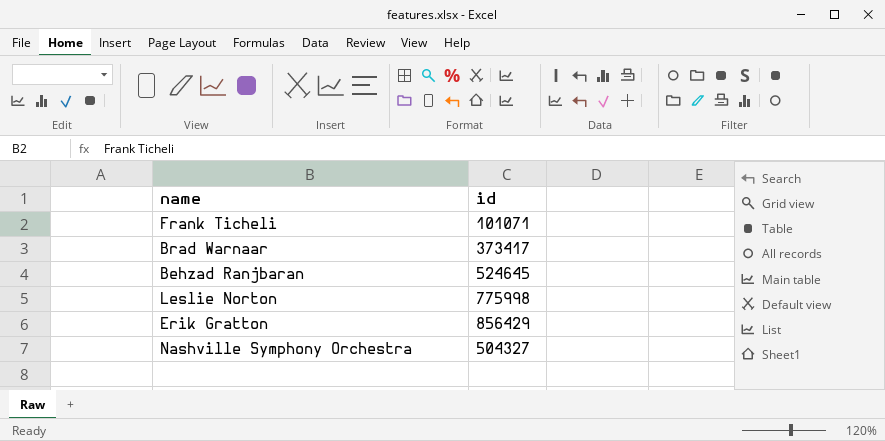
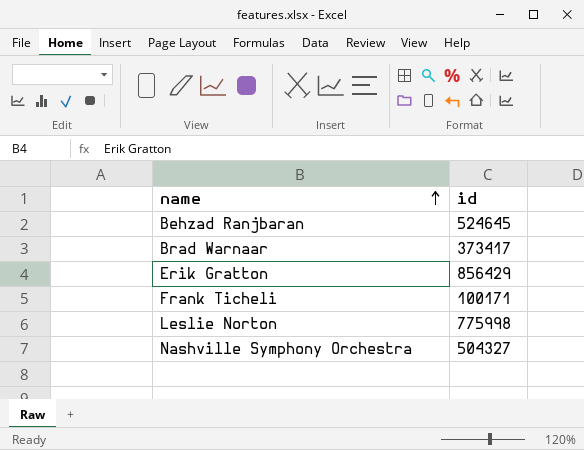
row order: none -> name ascending
Frank Ticheli | id: 101071 -> 100171

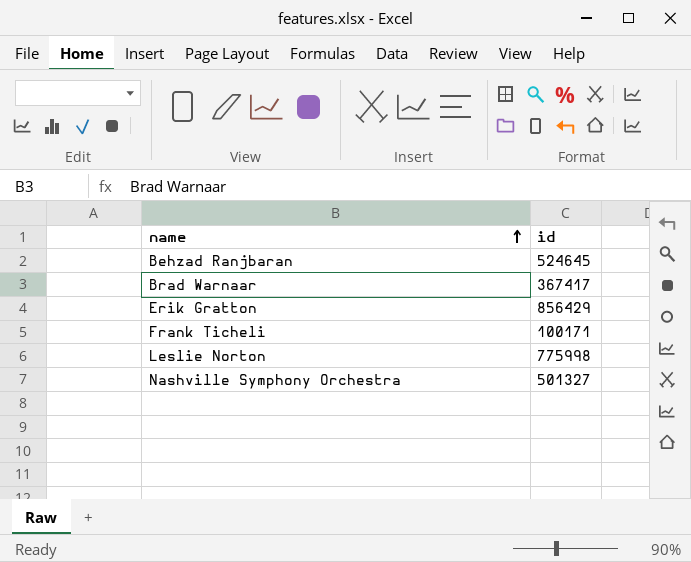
Brad Warnaar | id: 373417 -> 367417
Nashville Symphony Orchestra | id: 504327 -> 501327

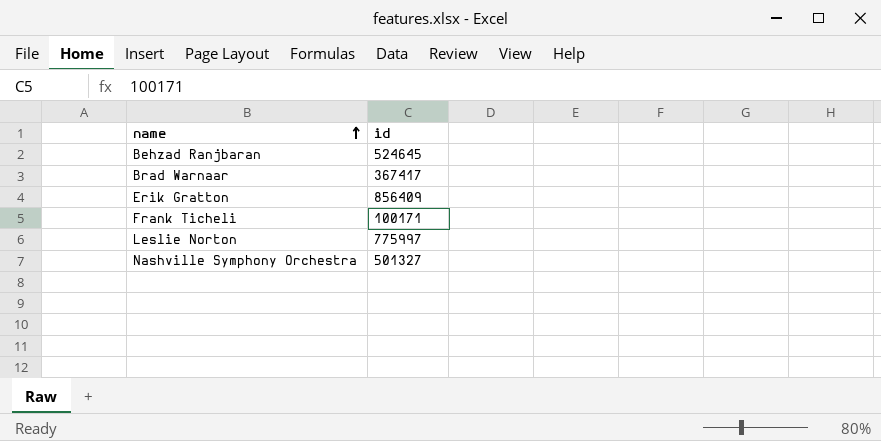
Erik Gratton | id: 856429 -> 856409
Leslie Norton | id: 775998 -> 775997

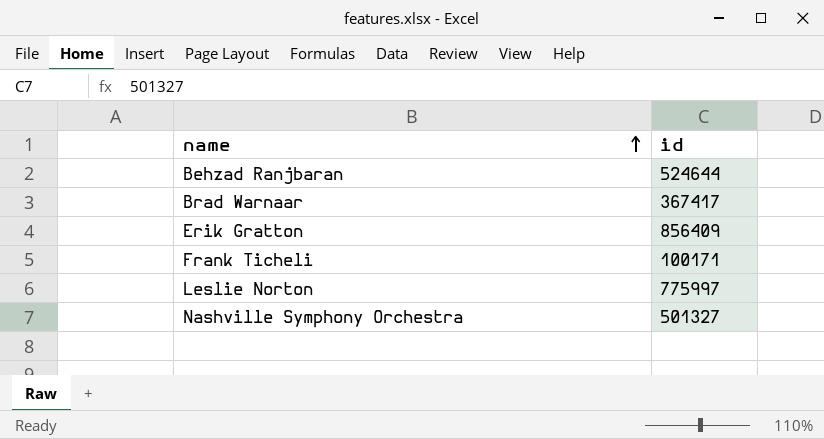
Behzad Ranjbaran | id: 524645 -> 524644

